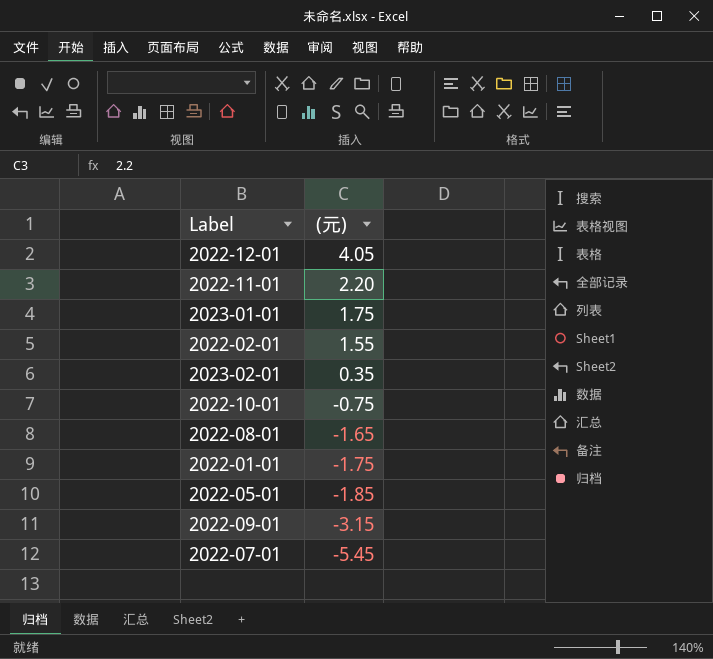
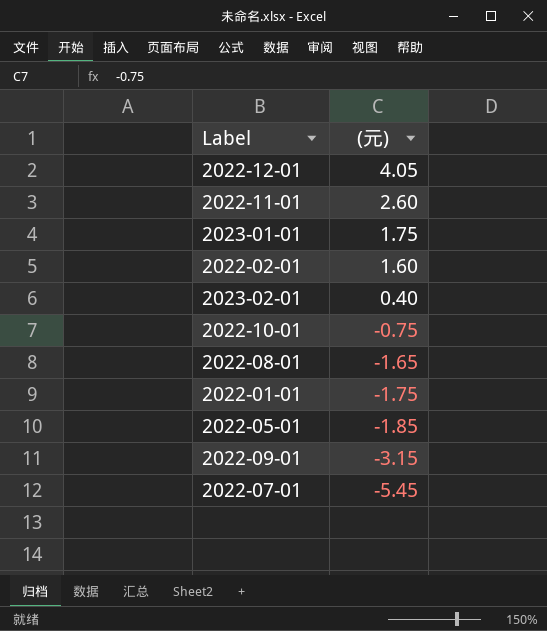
2022-11-01 | (元): 2.20 -> 2.60
2022-02-01 | (元): 1.55 -> 1.60
2023-02-01 | (元): 0.35 -> 0.40

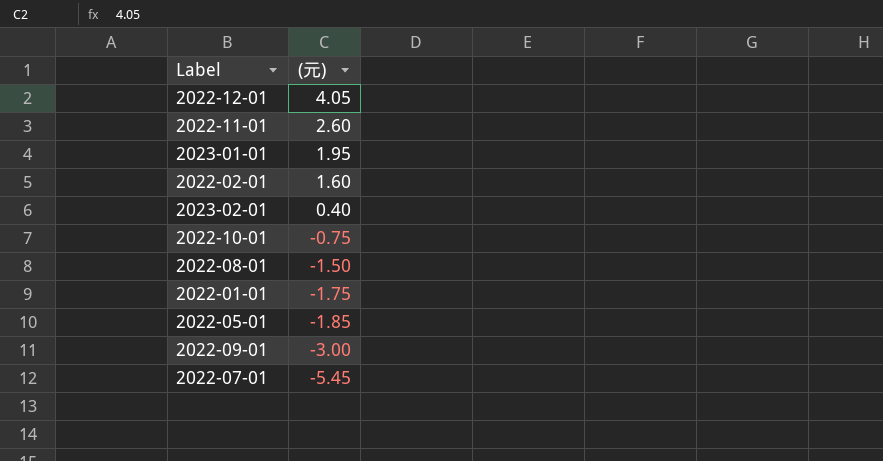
2023-01-01 | (元): 1.75 -> 1.95
2022-08-01 | (元): -1.65 -> -1.50
2022-09-01 | (元): -3.15 -> -3.00

